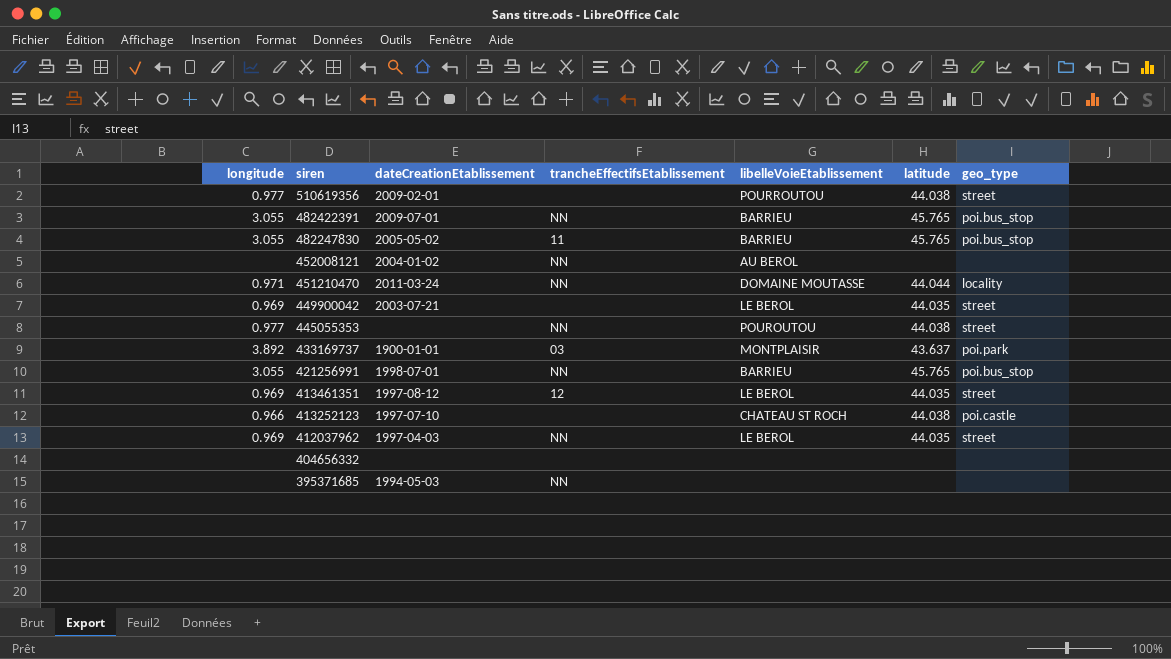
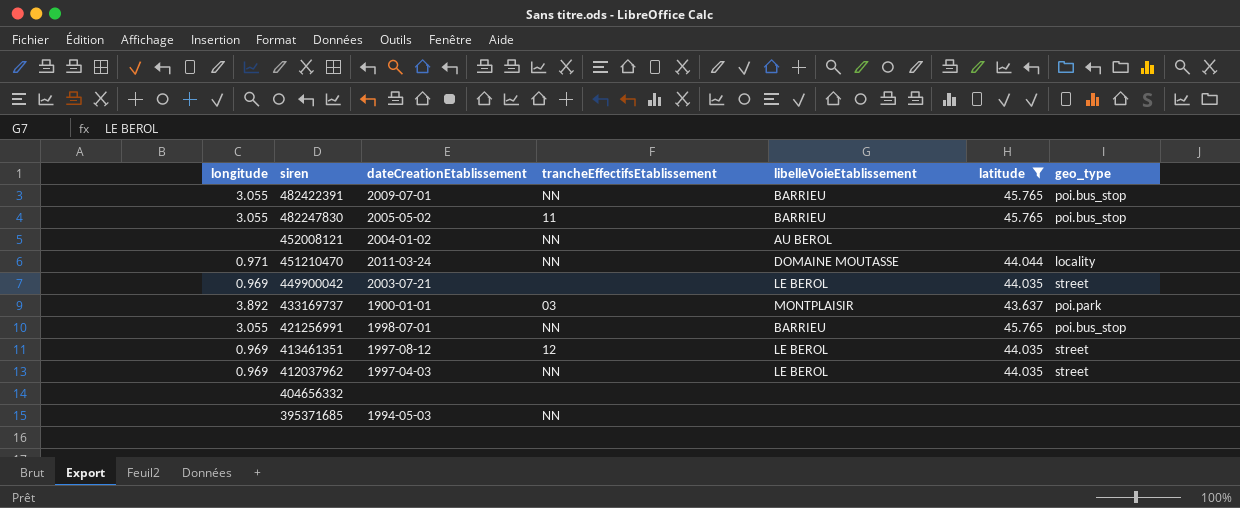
filter: none -> latitude != 44.038

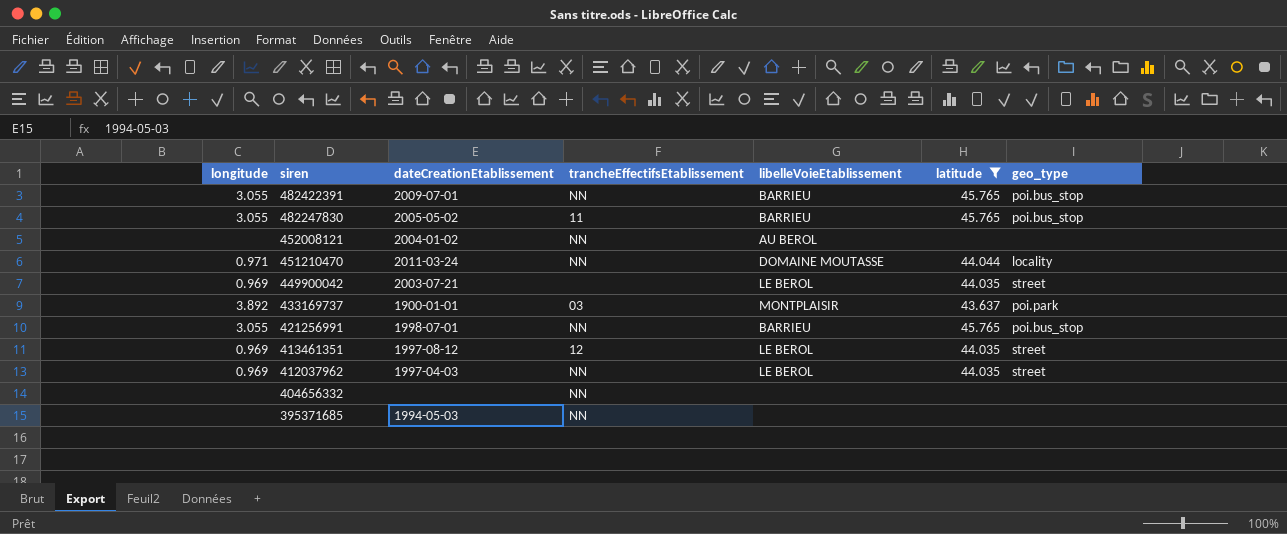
404656332 | trancheEffectifsEtablissement: none -> NN

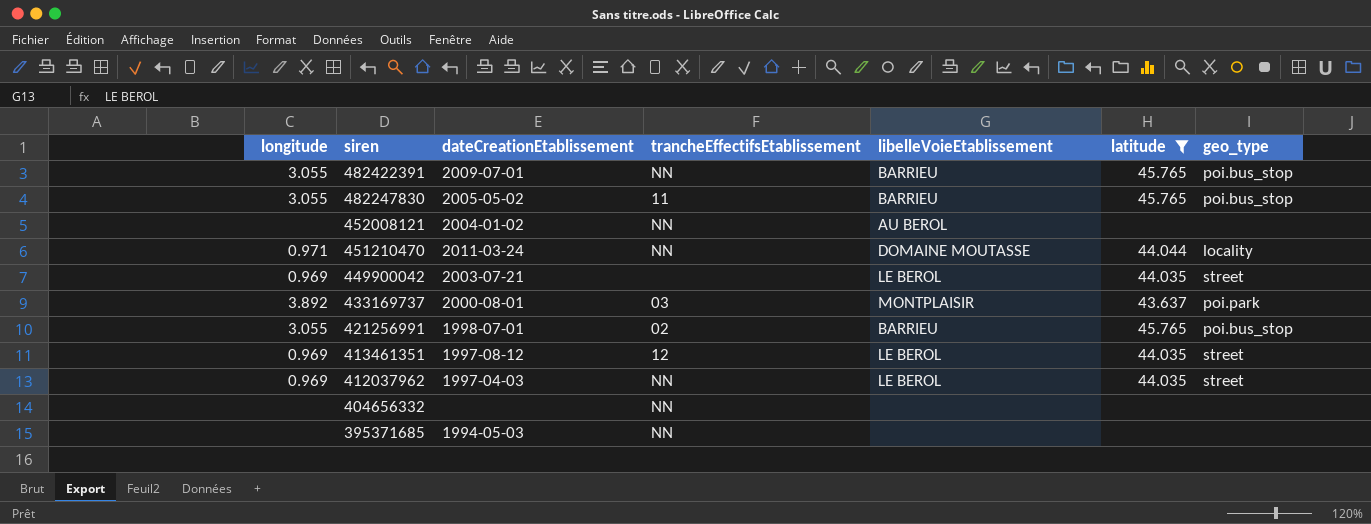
433169737 | dateCreationEtablissement: 1900-01-01 -> 2000-08-01
421256991 | trancheEffectifsEtablissement: NN -> 02

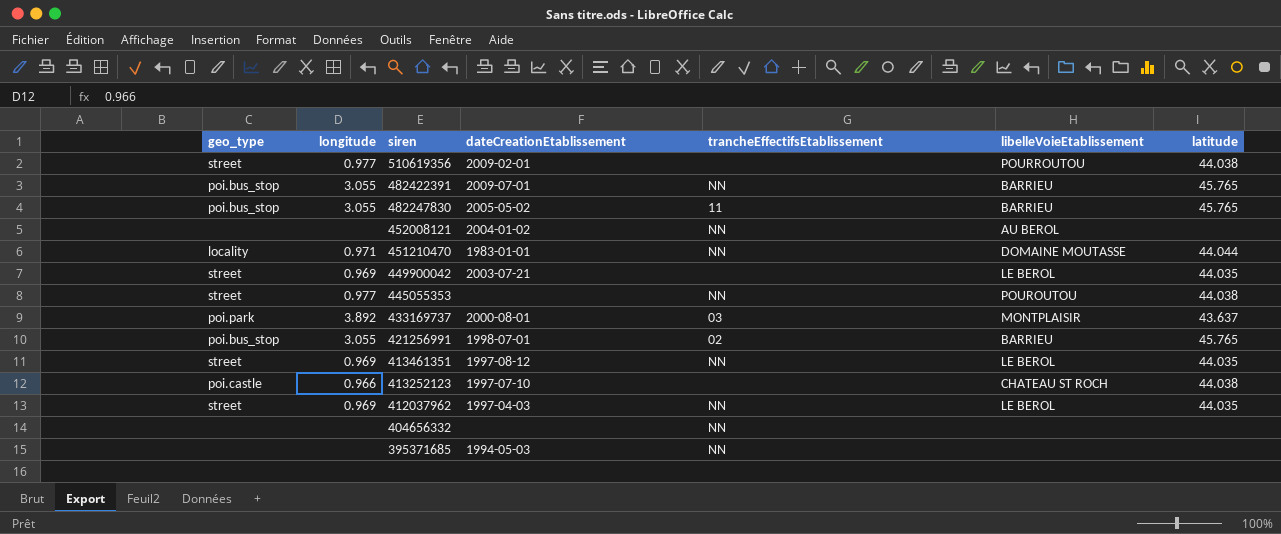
filter: latitude != 44.038 -> none
column geo_type | position: 7 -> 1
451210470 | dateCreationEtablissement: 2011-03-24 -> 1983-01-01
413461351 | trancheEffectifsEtablissement: 12 -> NN

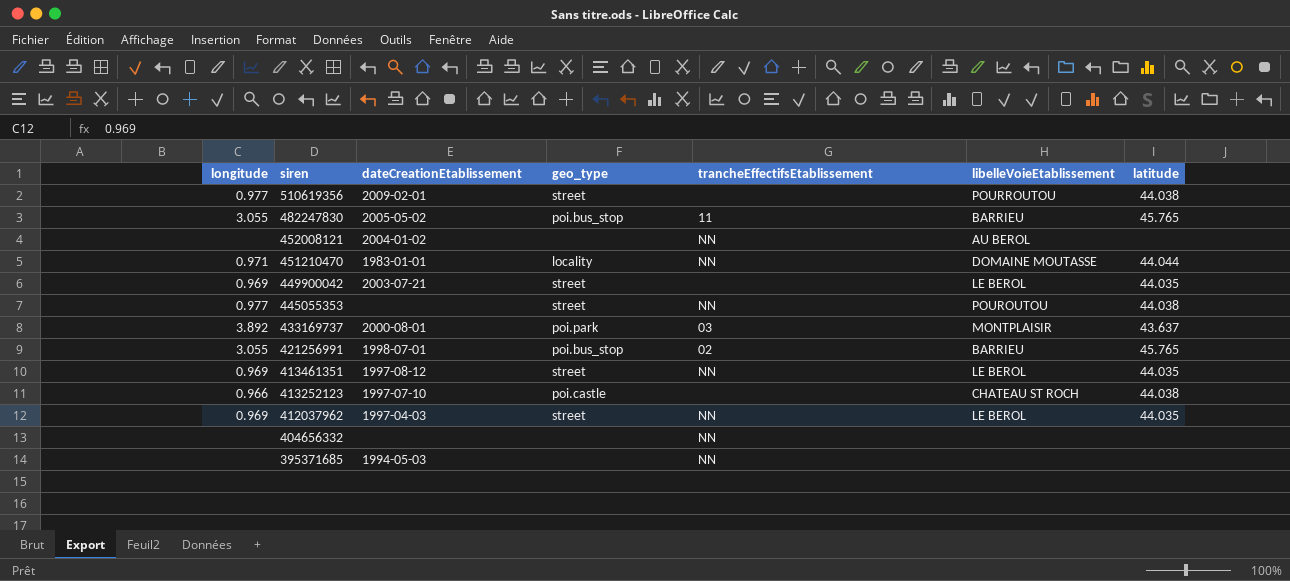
column geo_type | position: 1 -> 4
row 482422391: poi.bus_stop | 3.055 | 2009-07-01 | NN | BARRIEU | 45.765 -> none

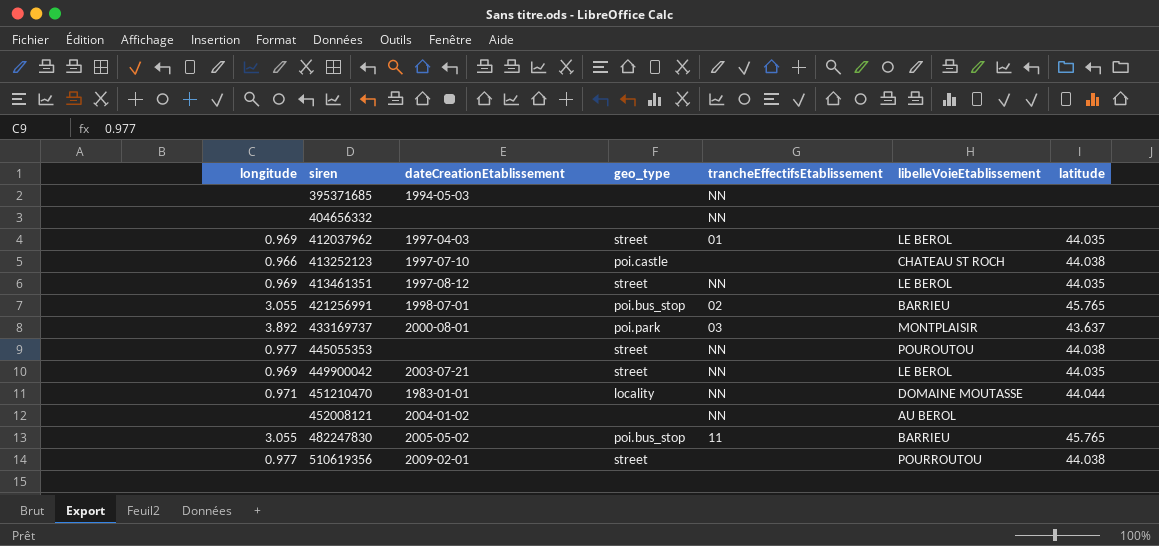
row order: siren descending -> siren ascending
412037962 | trancheEffectifsEtablissement: NN -> 01
449900042 | trancheEffectifsEtablissement: none -> NN

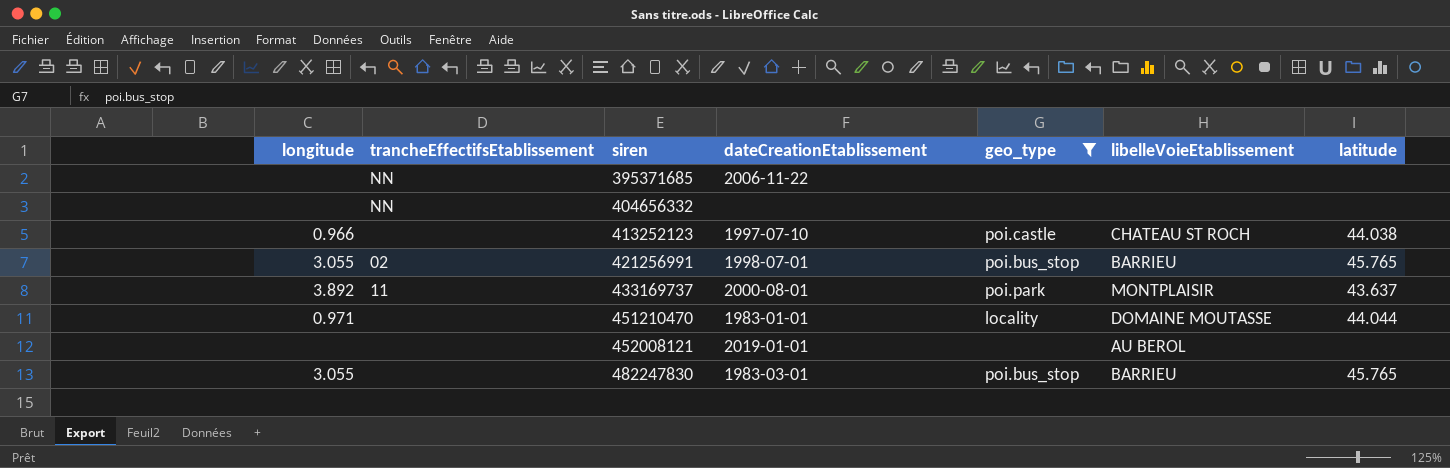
filter: none -> geo_type != street
column trancheEffectifsEtablissement | position: 5 -> 2
395371685 | dateCreationEtablissement: 1994-05-03 -> 2006-11-22
433169737 | trancheEffectifsEtablissement: 03 -> 11
451210470 | trancheEffectifsEtablissement: NN -> none
452008121 | trancheEffectifsEtablissement: NN -> none
452008121 | dateCreationEtablissement: 2004-01-02 -> 2019-01-01
482247830 | trancheEffectifsEtablissement: 11 -> none
482247830 | dateCreationEtablissement: 2005-05-02 -> 1983-03-01

